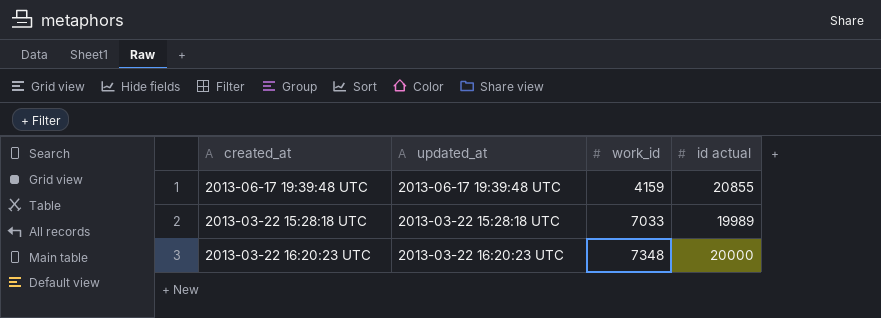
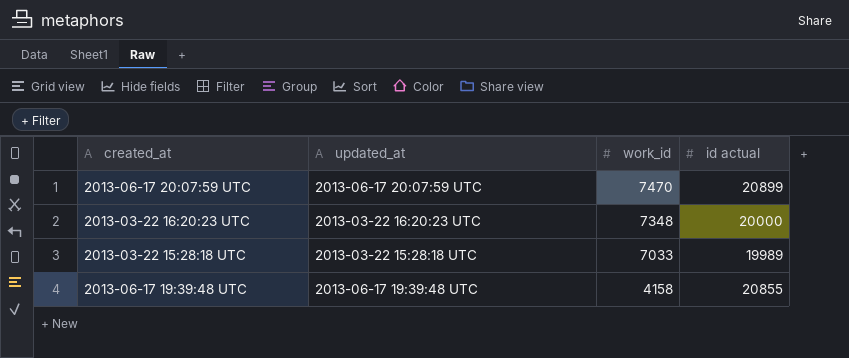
row order: work_id ascending -> work_id descending
row 2013-06-17 20:07:59 UTC: none -> 2013-06-17 20:07:59 UTC | 7470 | 20899
2013-06-17 19:39:48 UTC | work_id: 4159 -> 4158

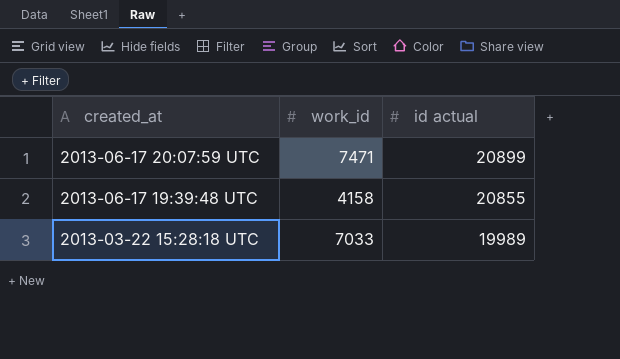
row order: work_id descending -> created_at descending
column updated_at | position: 2 -> none
row 2013-03-22 16:20:23 UTC: 2013-03-22 16:20:23 UTC | 7348 | 20000 -> none
2013-06-17 20:07:59 UTC | work_id: 7470 -> 7471

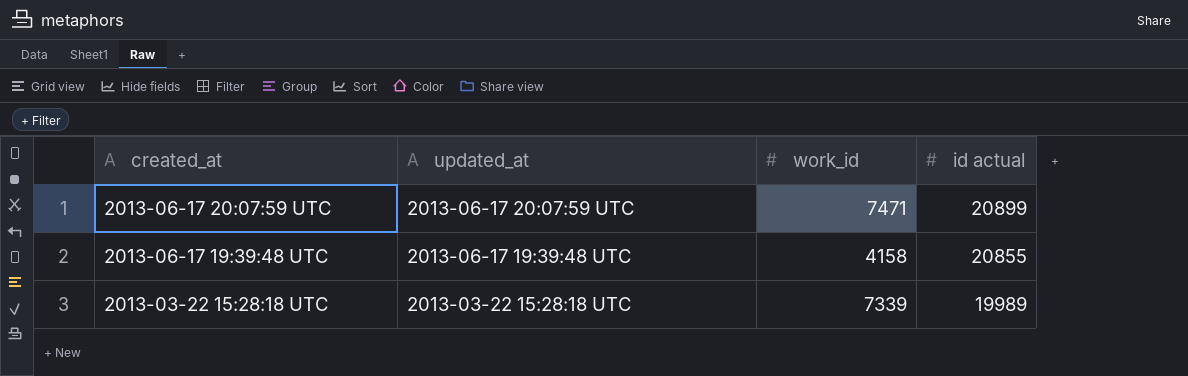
column updated_at | position: none -> 2
2013-03-22 15:28:18 UTC | work_id: 7033 -> 7339

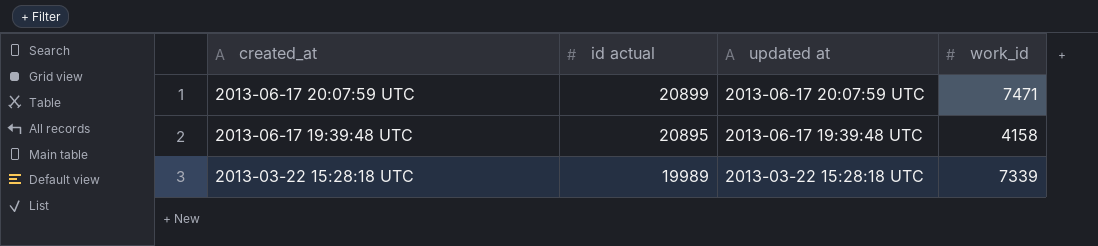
column id actual | position: 4 -> 2
column name: updated_at -> updated at
2013-06-17 19:39:48 UTC | id actual: 20855 -> 20895

